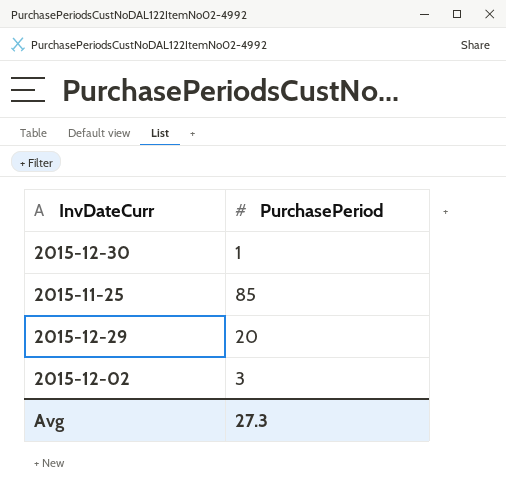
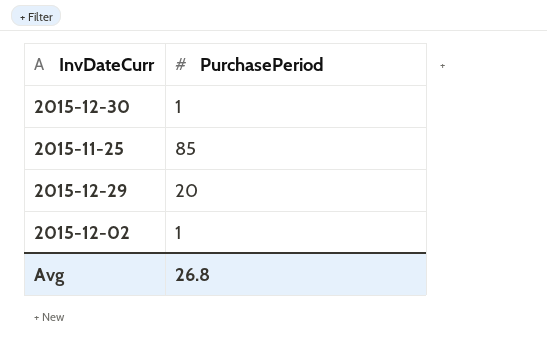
2015-12-02 | PurchasePeriod: 3 -> 1
Avg | PurchasePeriod: 27.3 -> 26.8

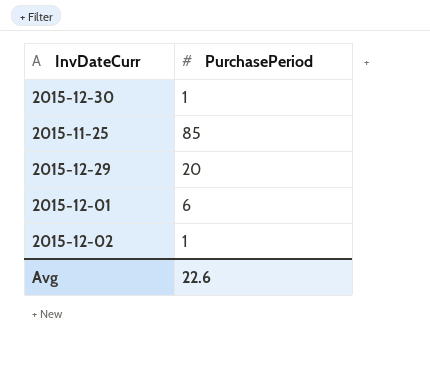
row 2015-12-01: none -> 6
Avg | PurchasePeriod: 26.8 -> 22.6

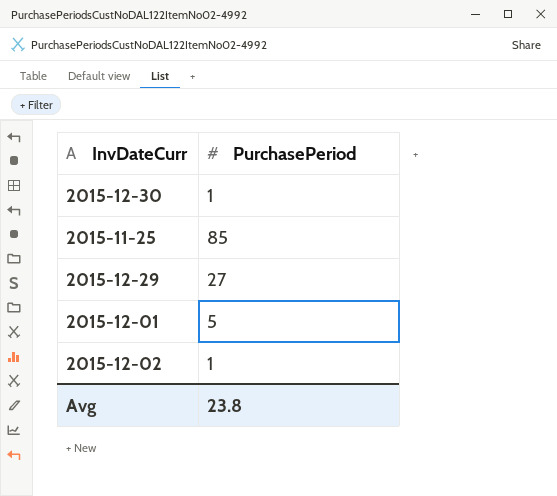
2015-12-29 | PurchasePeriod: 20 -> 27
2015-12-01 | PurchasePeriod: 6 -> 5
Avg | PurchasePeriod: 22.6 -> 23.8

